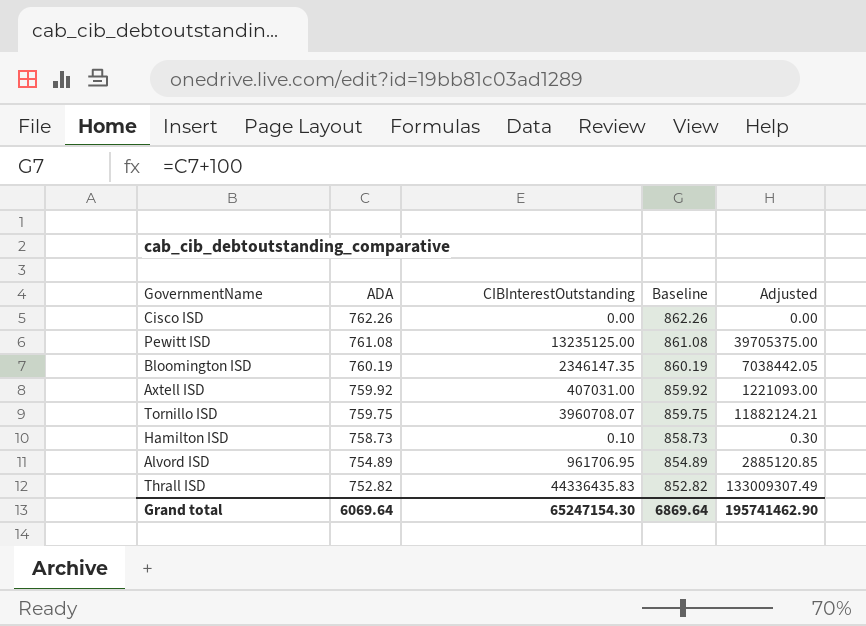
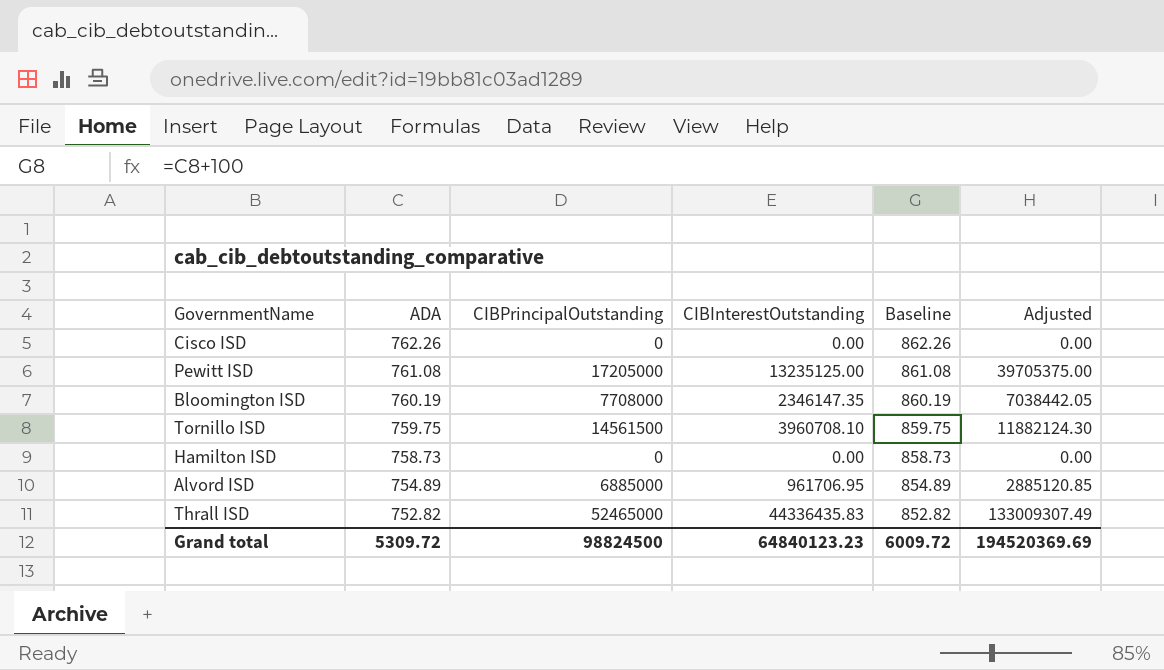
column CIBPrincipalOutstanding | position: none -> 3
row Axtell ISD: 759.92 | 407031.00 | 859.92 | 1221093.00 -> none
Tornillo ISD | CIBInterestOutstanding: 3960708.07 -> 3960708.10
Tornillo ISD | Adjusted: 11882124.21 -> 11882124.30
Hamilton ISD | CIBInterestOutstanding: 0.10 -> 0.00
Hamilton ISD | Adjusted: 0.30 -> 0.00
Grand total | ADA: 6069.64 -> 5309.72
Grand total | CIBInterestOutstanding: 65247154.30 -> 64840123.23
Grand total | Baseline: 6869.64 -> 6009.72
Grand total | Adjusted: 195741462.90 -> 194520369.69

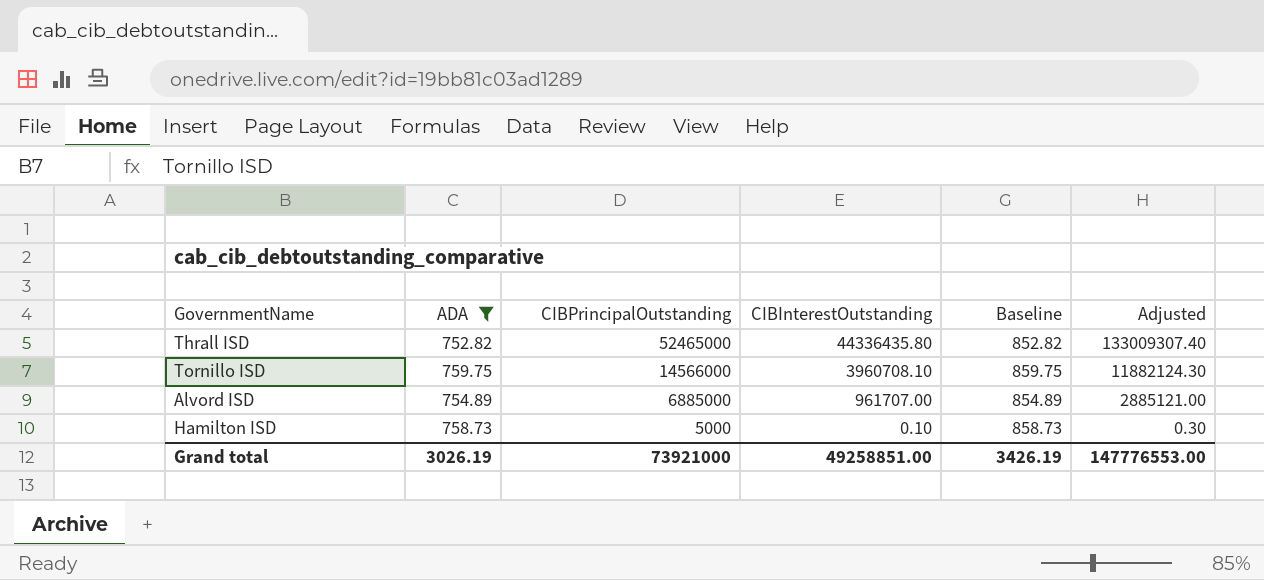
filter: none -> ADA <= 759.75
row order: ADA descending -> CIBPrincipalOutstanding descending
Thrall ISD | CIBInterestOutstanding: 44336435.83 -> 44336435.80
Thrall ISD | Adjusted: 133009307.49 -> 133009307.40
Tornillo ISD | CIBPrincipalOutstanding: 14561500 -> 14566000
Alvord ISD | CIBInterestOutstanding: 961706.95 -> 961707.00
Alvord ISD | Adjusted: 2885120.85 -> 2885121.00
Hamilton ISD | CIBPrincipalOutstanding: 0 -> 5000
Hamilton ISD | CIBInterestOutstanding: 0.00 -> 0.10
Hamilton ISD | Adjusted: 0.00 -> 0.30
Grand total | ADA: 5309.72 -> 3026.19
Grand total | CIBPrincipalOutstanding: 98824500 -> 73921000
Grand total | CIBInterestOutstanding: 64840123.23 -> 49258851.00
Grand total | Baseline: 6009.72 -> 3426.19
Grand total | Adjusted: 194520369.69 -> 147776553.00

